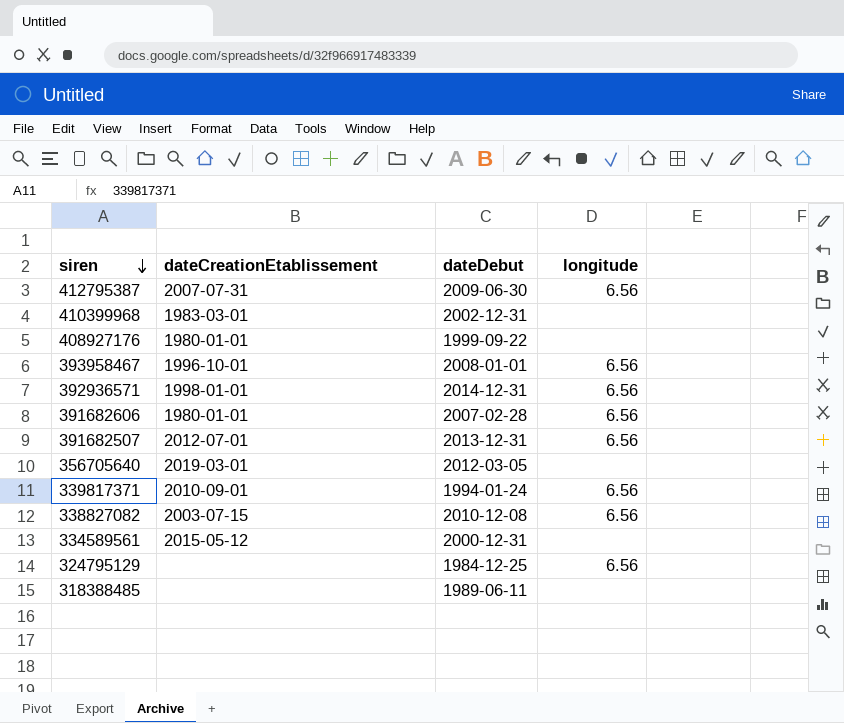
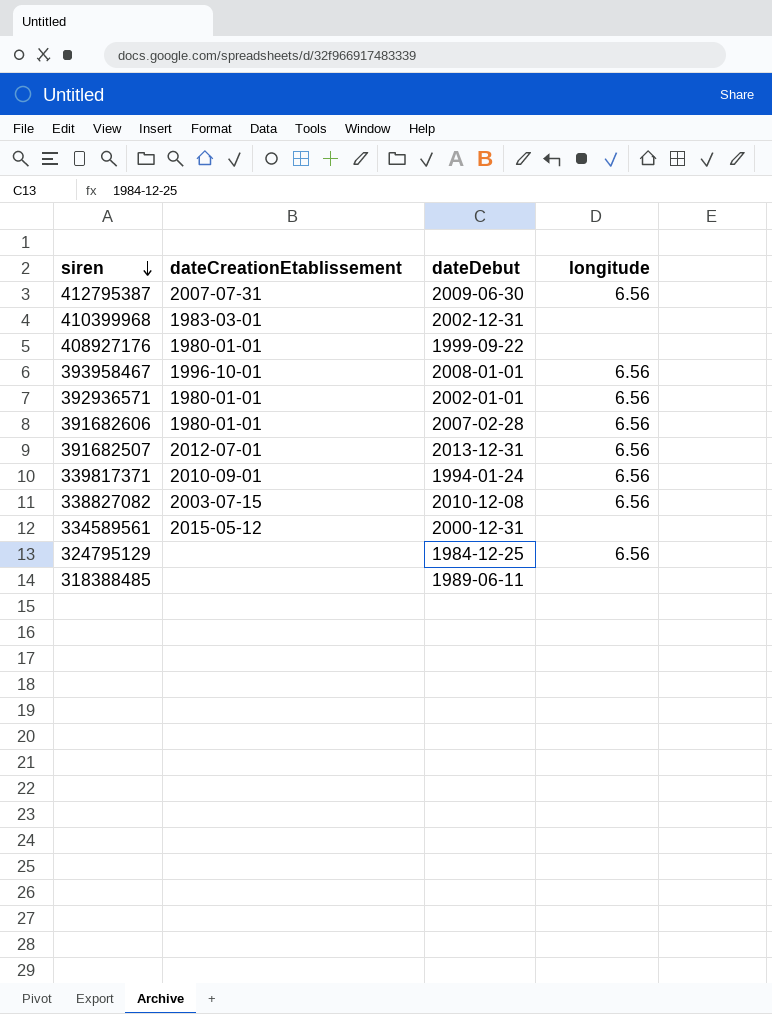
row 356705640: 2019-03-01 | 2012-03-05 | none -> none
392936571 | dateCreationEtablissement: 1998-01-01 -> 1980-01-01
392936571 | dateDebut: 2014-12-31 -> 2002-01-01

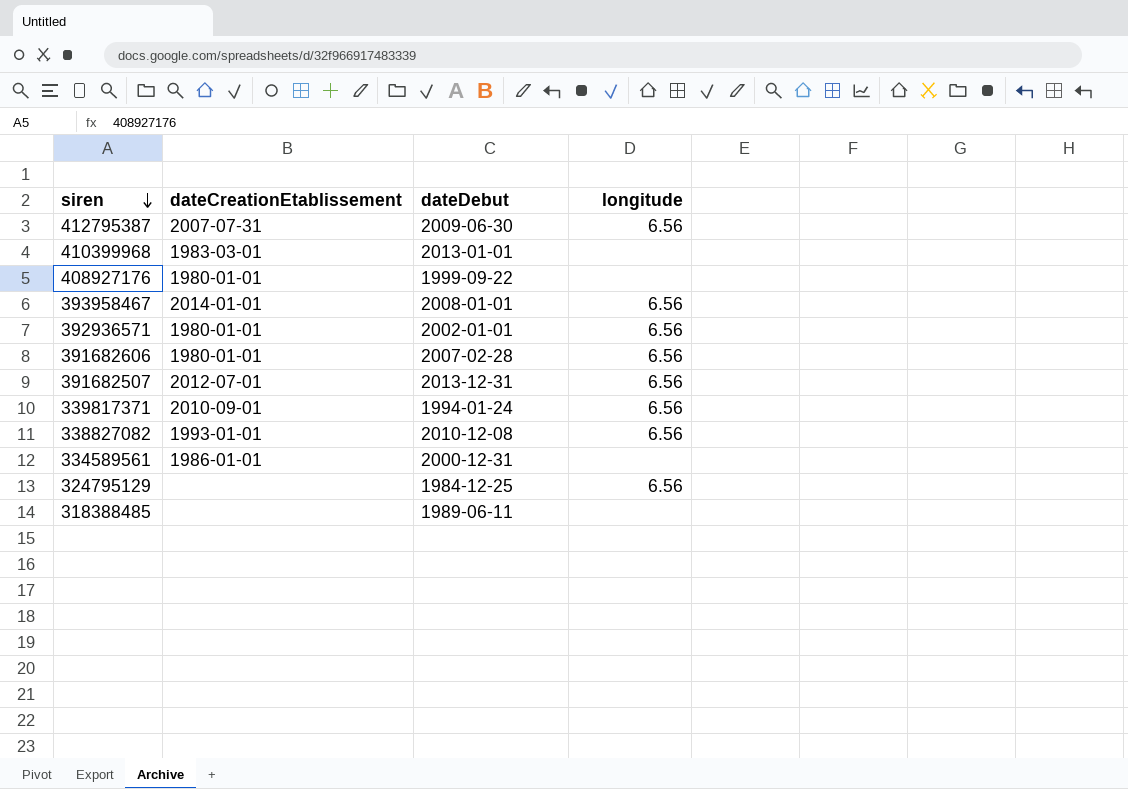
410399968 | dateDebut: 2002-12-31 -> 2013-01-01
393958467 | dateCreationEtablissement: 1996-10-01 -> 2014-01-01
338827082 | dateCreationEtablissement: 2003-07-15 -> 1993-01-01
334589561 | dateCreationEtablissement: 2015-05-12 -> 1986-01-01

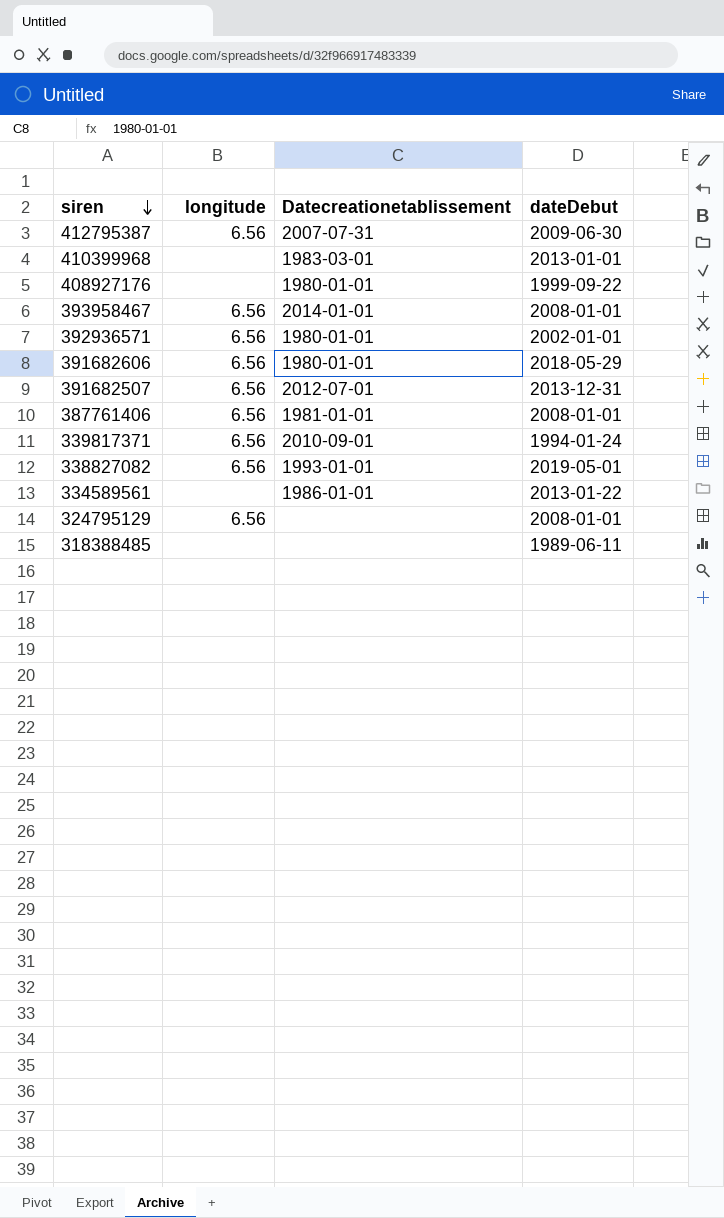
column longitude | position: 4 -> 2
column name: dateCreationEtablissement -> Datecreationetablissement
391682606 | dateDebut: 2007-02-28 -> 2018-05-29
row 387761406: none -> 6.56 | 1981-01-01 | 2008-01-01
338827082 | dateDebut: 2010-12-08 -> 2019-05-01
334589561 | dateDebut: 2000-12-31 -> 2013-01-22
324795129 | dateDebut: 1984-12-25 -> 2008-01-01

